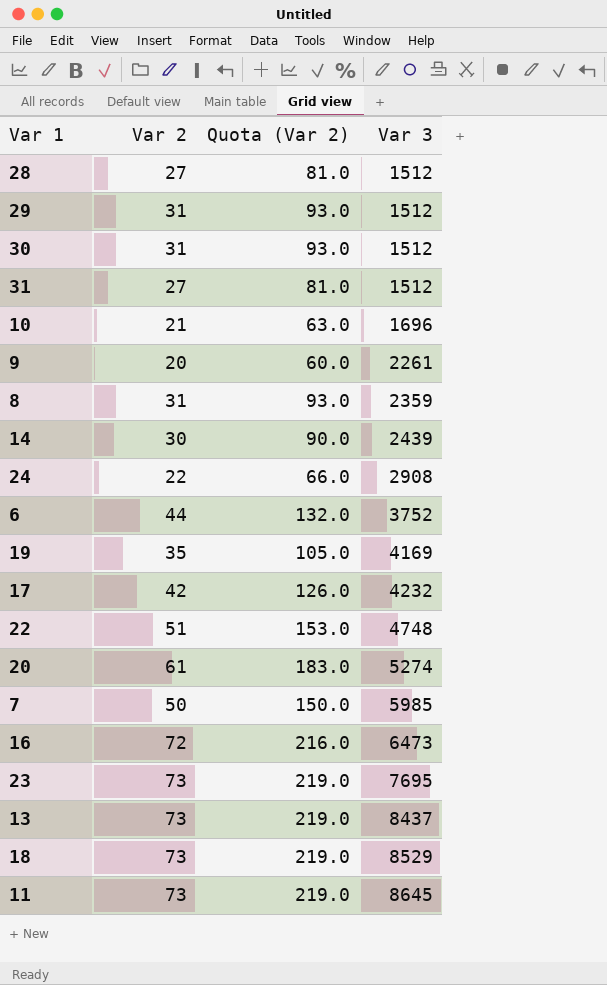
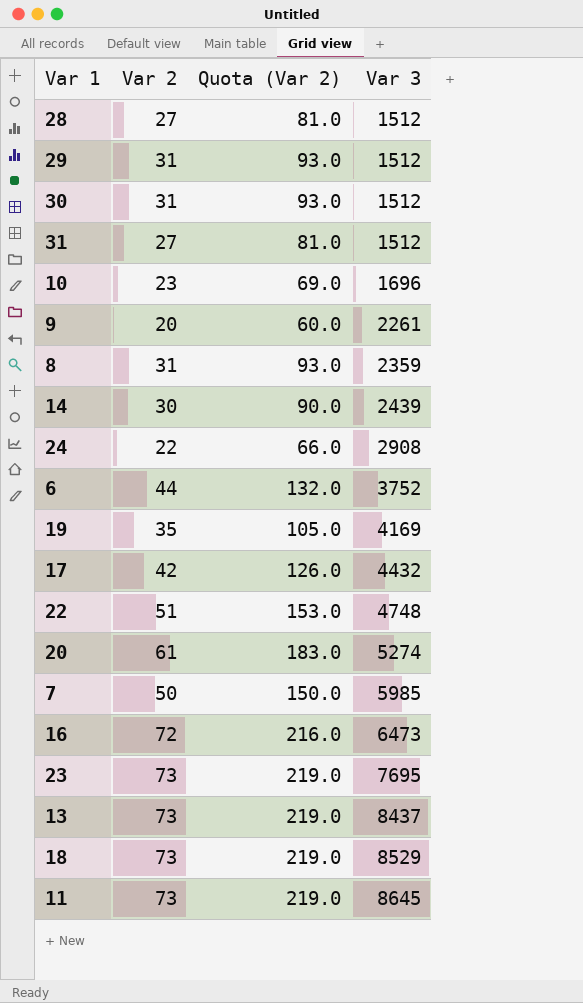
10 | Var 2: 21 -> 23
10 | Quota (Var 2): 63.0 -> 69.0
17 | Var 3: 4232 -> 4432

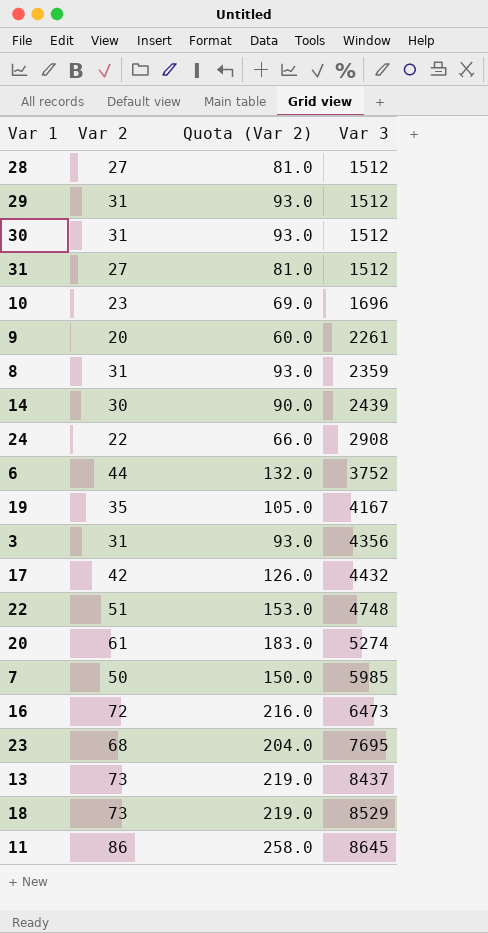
19 | Var 3: 4169 -> 4167
row 3: none -> 31 | 93.0 | 4356
23 | Var 2: 73 -> 68
23 | Quota (Var 2): 219.0 -> 204.0
11 | Var 2: 73 -> 86
11 | Quota (Var 2): 219.0 -> 258.0

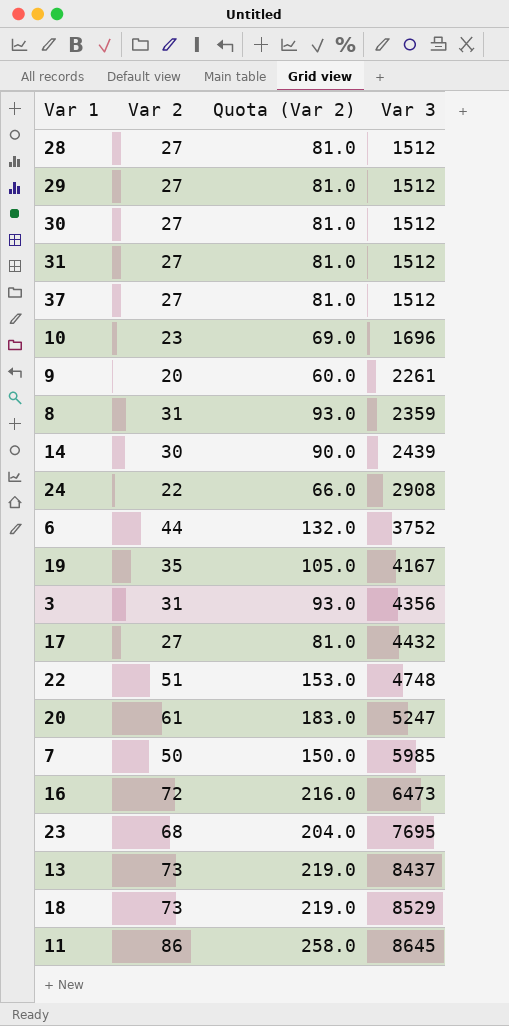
29 | Var 2: 31 -> 27
29 | Quota (Var 2): 93.0 -> 81.0
30 | Var 2: 31 -> 27
30 | Quota (Var 2): 93.0 -> 81.0
row 37: none -> 27 | 81.0 | 1512
17 | Var 2: 42 -> 27
17 | Quota (Var 2): 126.0 -> 81.0
20 | Var 3: 5274 -> 5247

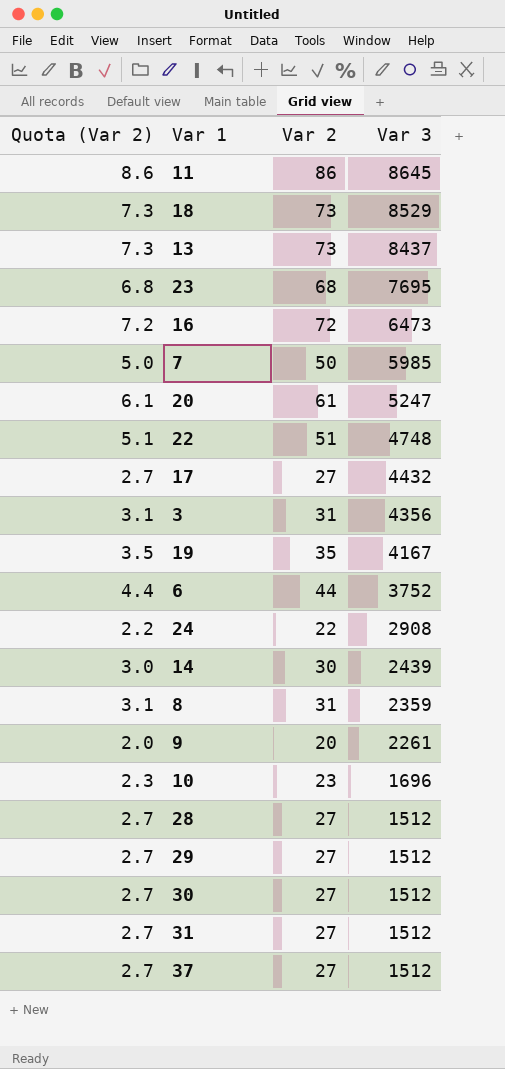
row order: Var 3 ascending -> Var 3 descending
column Quota (Var 2) | formula: [Var 2] * 3 -> [Var 2] * 0.1
column Quota (Var 2) | position: 3 -> 1

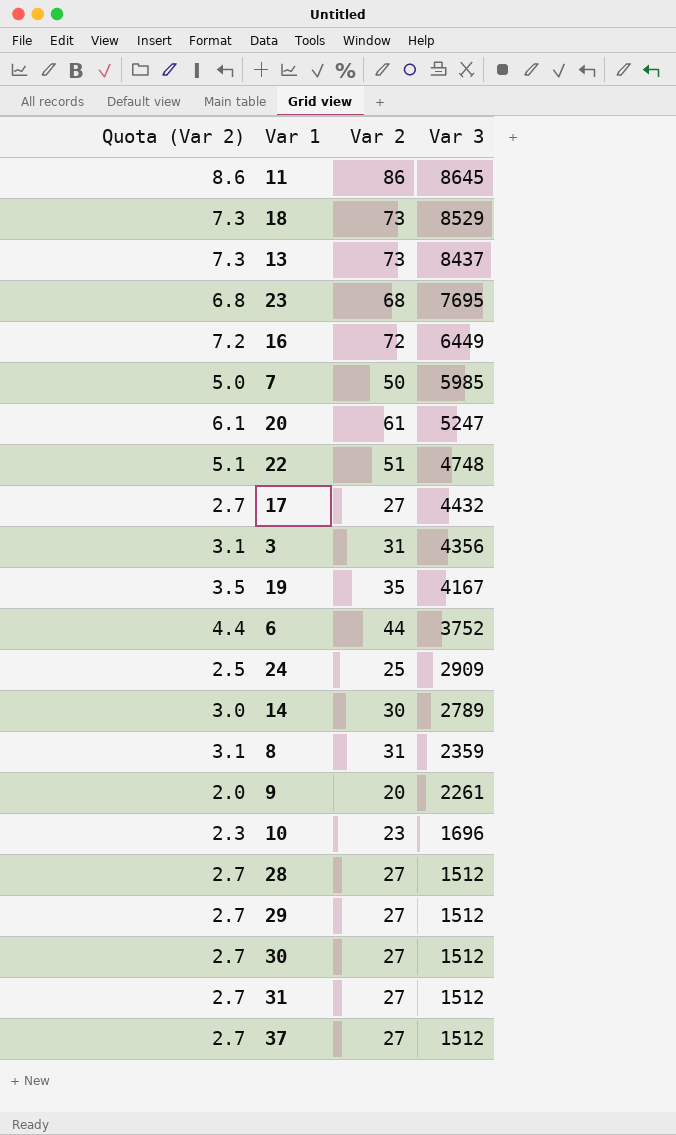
16 | Var 3: 6473 -> 6449
24 | Quota (Var 2): 2.2 -> 2.5
24 | Var 2: 22 -> 25
24 | Var 3: 2908 -> 2909
14 | Var 3: 2439 -> 2789

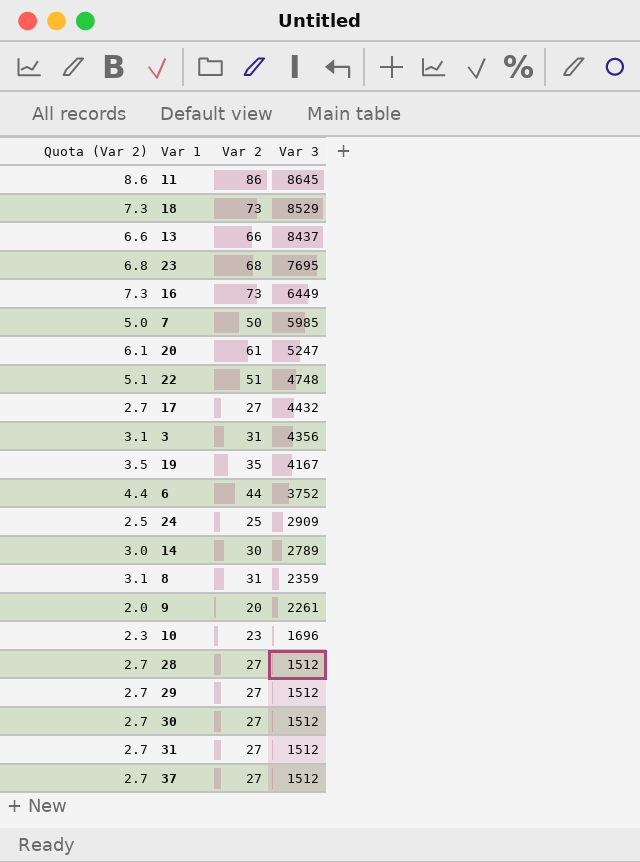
13 | Quota (Var 2): 7.3 -> 6.6
13 | Var 2: 73 -> 66
16 | Quota (Var 2): 7.2 -> 7.3
16 | Var 2: 72 -> 73

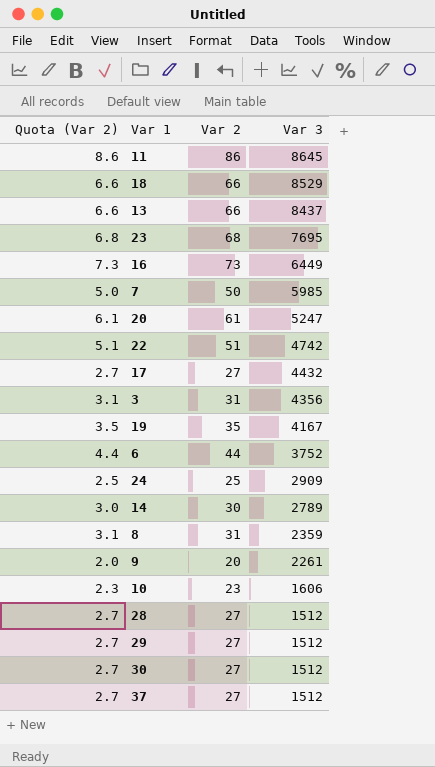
row 31: 2.7 | 27 | 1512 -> none
18 | Quota (Var 2): 7.3 -> 6.6
18 | Var 2: 73 -> 66
22 | Var 3: 4748 -> 4742
10 | Var 3: 1696 -> 1606

